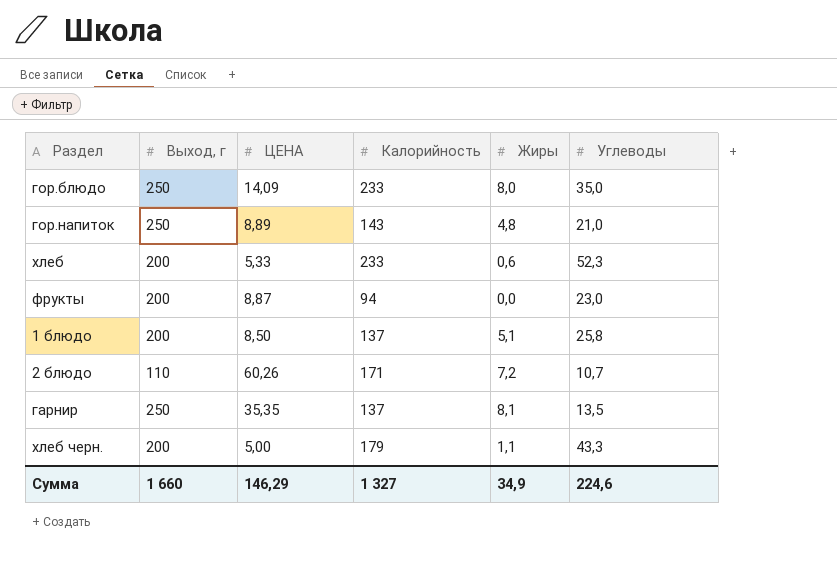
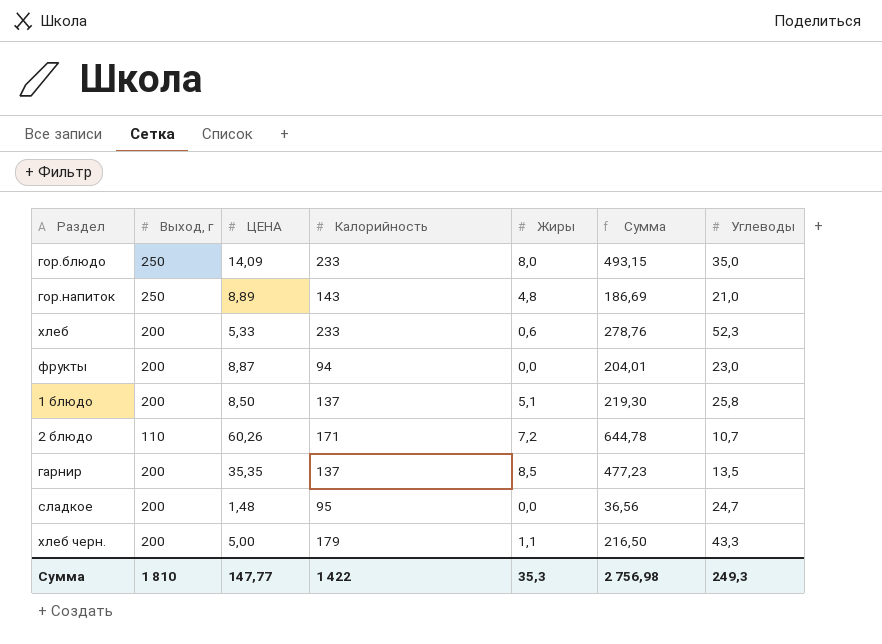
column Сумма | formula: none -> [ЦЕНА] * [Углеводы]
гарнир | Выход, г: 250 -> 200
гарнир | Жиры: 8,1 -> 8,5
row сладкое: none -> 200 | 1,48 | 95 | 0,0 | 36,56 | 24,7
Сумма | Выход, г: 1 660 -> 1 810
Сумма | ЦЕНА: 146,29 -> 147,77
Сумма | Калорийность: 1 327 -> 1 422
Сумма | Жиры: 34,9 -> 35,3
Сумма | Углеводы: 224,6 -> 249,3

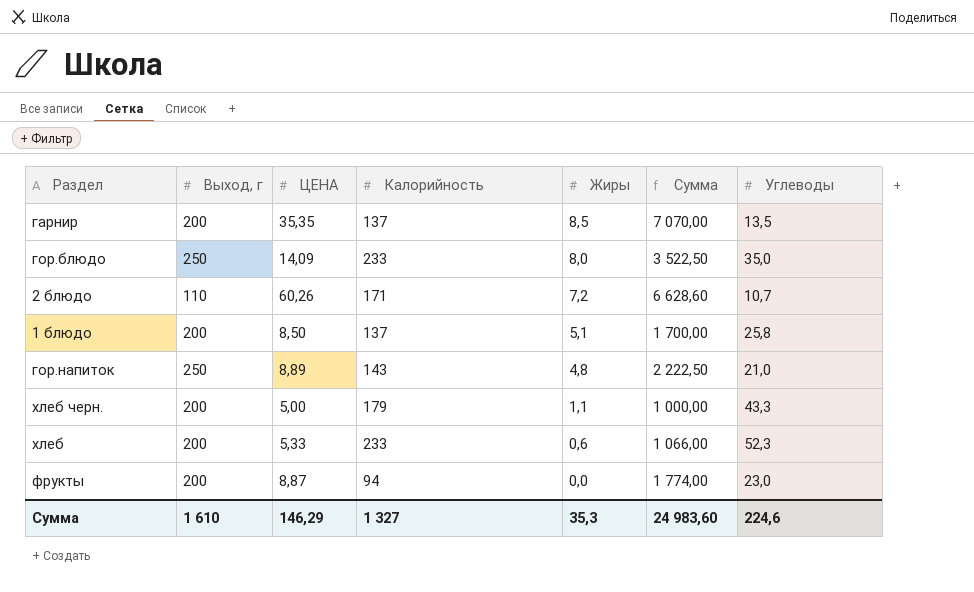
row order: none -> Жиры descending
column Сумма | formula: [ЦЕНА] * [Углеводы] -> [Выход, г] * [ЦЕНА]
row сладкое: 200 | 1,48 | 95 | 0,0 | 36,56 | 24,7 -> none
Сумма | Выход, г: 1 810 -> 1 610
Сумма | ЦЕНА: 147,77 -> 146,29
Сумма | Калорийность: 1 422 -> 1 327
Сумма | Сумма: 2 756,98 -> 24 983,60
Сумма | Углеводы: 249,3 -> 224,6

